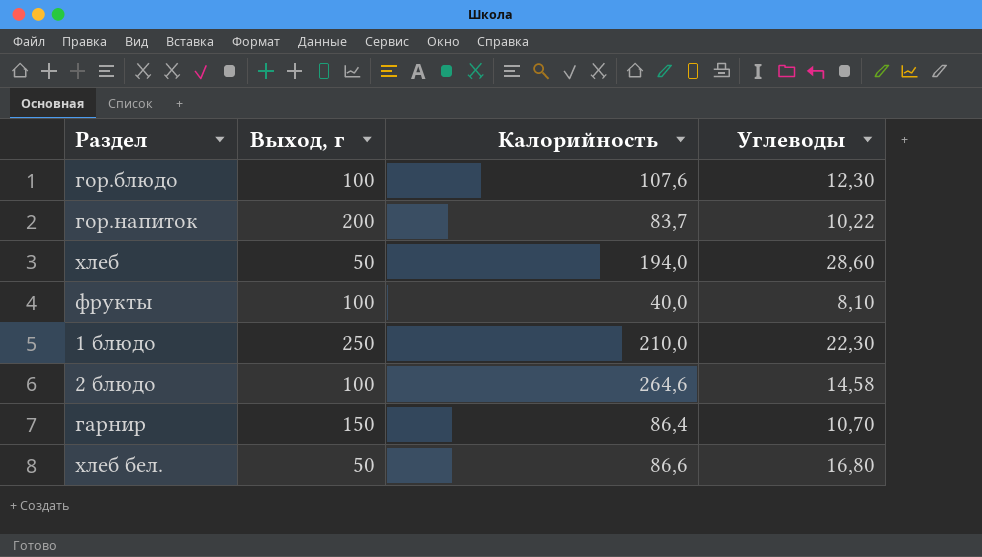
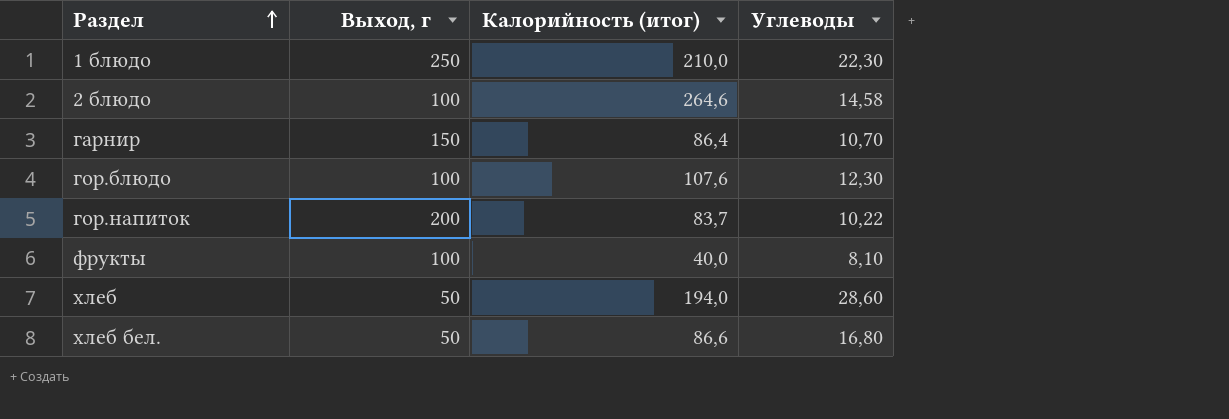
row order: none -> Раздел ascending
column name: Калорийность -> Калорийность (итог)

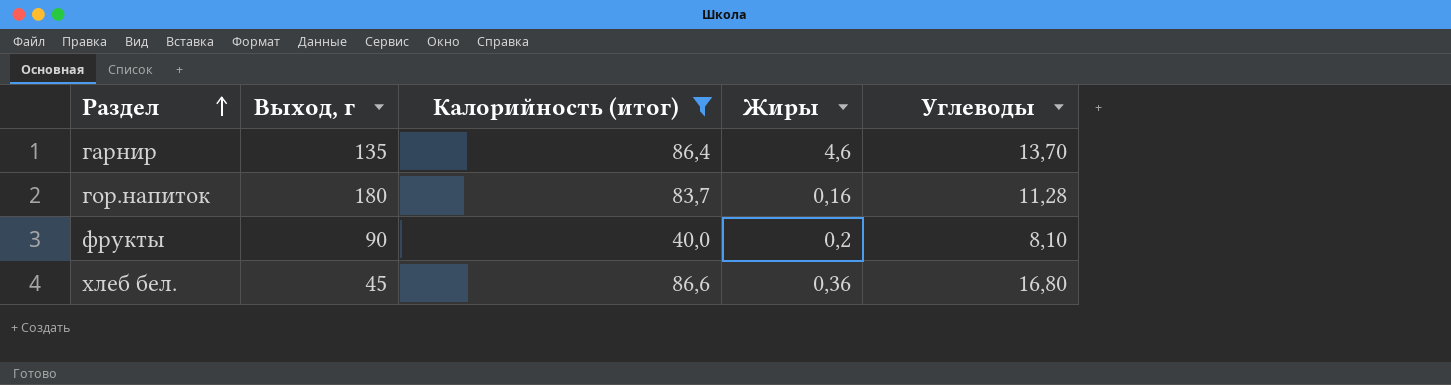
filter: none -> Калорийность (итог) <= 86,6
column Жиры | position: none -> 4
гарнир | Выход, г: 150 -> 135
гарнир | Углеводы: 10,70 -> 13,70
гор.напиток | Выход, г: 200 -> 180
гор.напиток | Углеводы: 10,22 -> 11,28
фрукты | Выход, г: 100 -> 90
хлеб бел. | Выход, г: 50 -> 45

